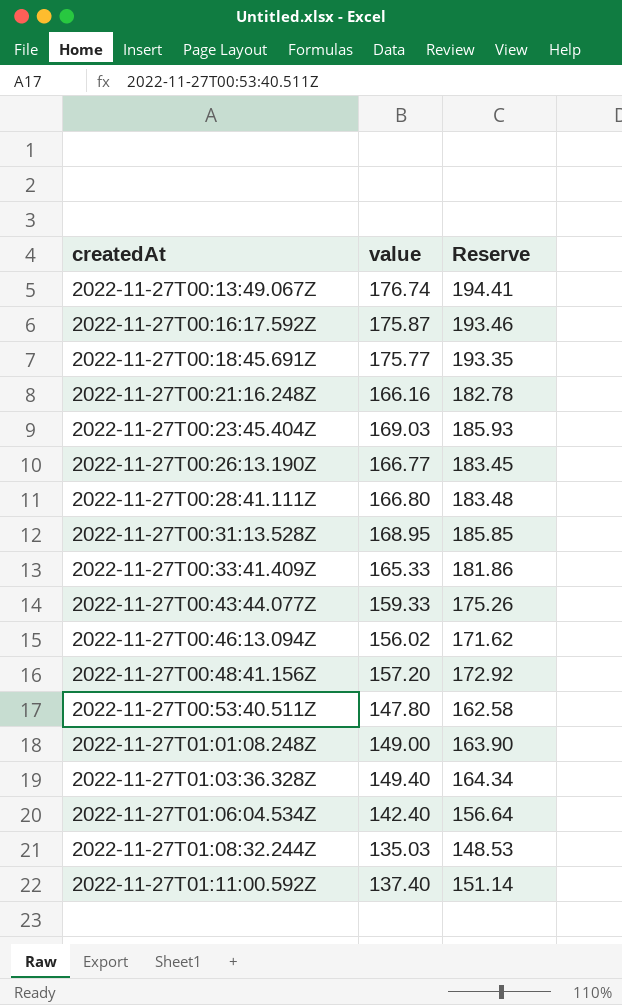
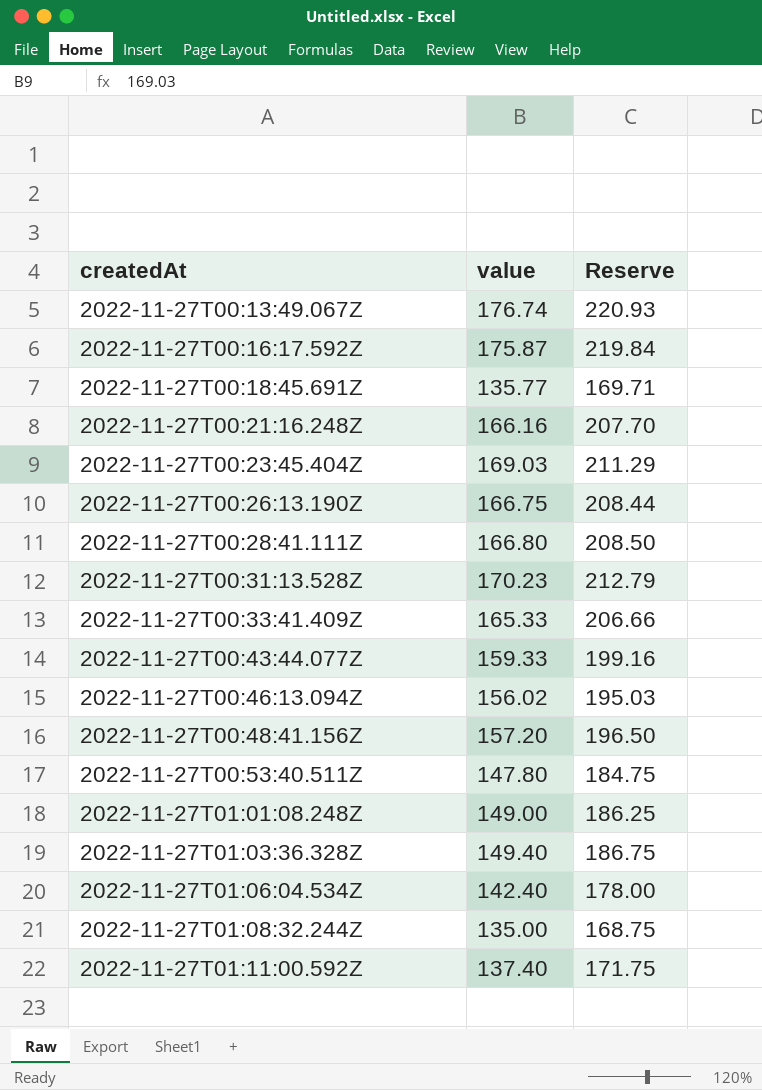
column Reserve | formula: [value] * 1.1 -> [value] * 1.25
2022-11-27T00:18:45.691Z | value: 175.77 -> 135.77
2022-11-27T00:26:13.190Z | value: 166.77 -> 166.75
2022-11-27T00:31:13.528Z | value: 168.95 -> 170.23
2022-11-27T01:08:32.244Z | value: 135.03 -> 135.00

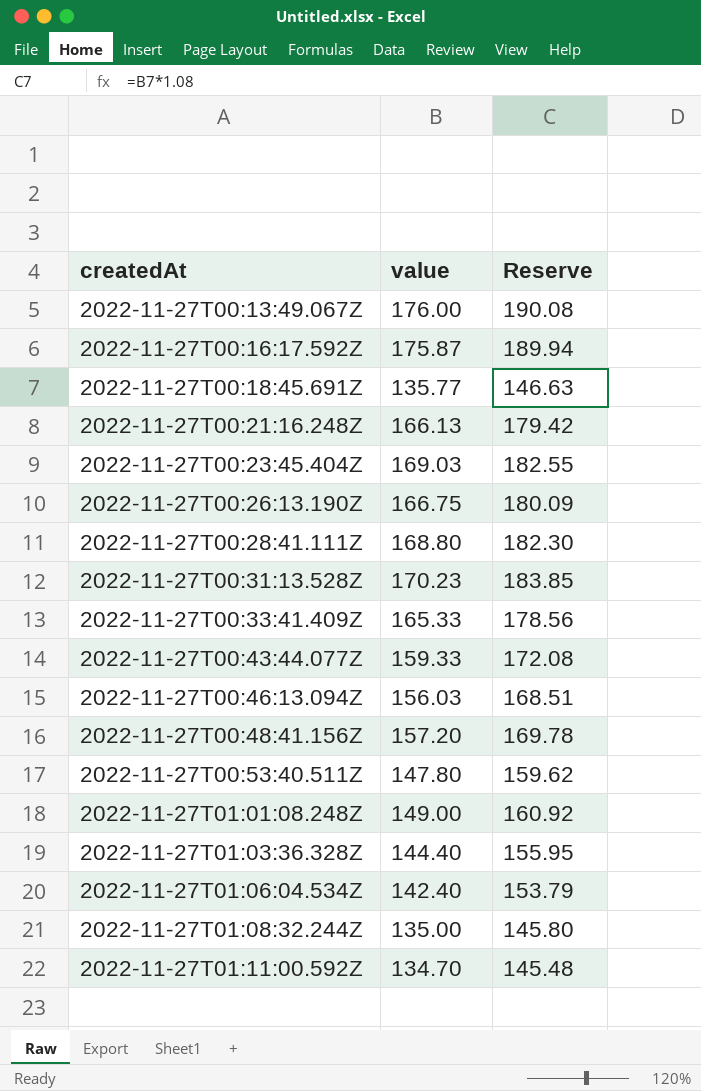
column Reserve | formula: [value] * 1.25 -> [value] * 1.08
2022-11-27T00:13:49.067Z | value: 176.74 -> 176.00
2022-11-27T00:21:16.248Z | value: 166.16 -> 166.13
2022-11-27T00:28:41.111Z | value: 166.80 -> 168.80
2022-11-27T00:46:13.094Z | value: 156.02 -> 156.03
2022-11-27T01:03:36.328Z | value: 149.40 -> 144.40
2022-11-27T01:11:00.592Z | value: 137.40 -> 134.70

